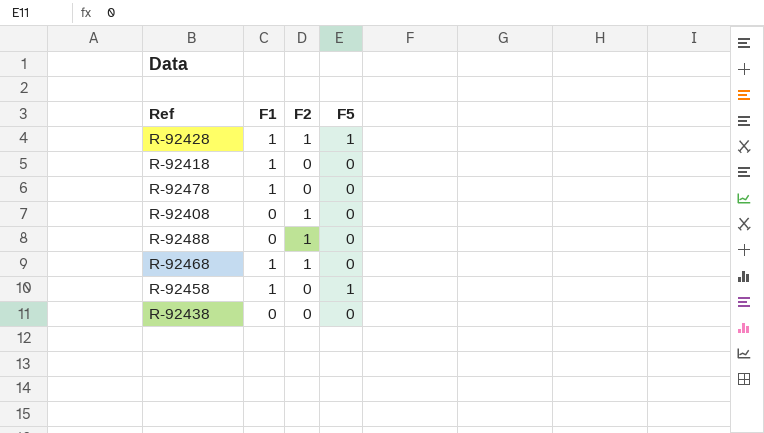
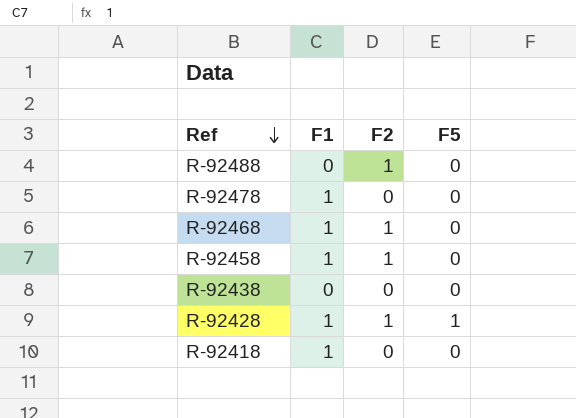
row order: none -> Ref descending
row R-92408: 0 | 1 | 0 -> none
R-92458 | F2: 0 -> 1
R-92458 | F5: 1 -> 0

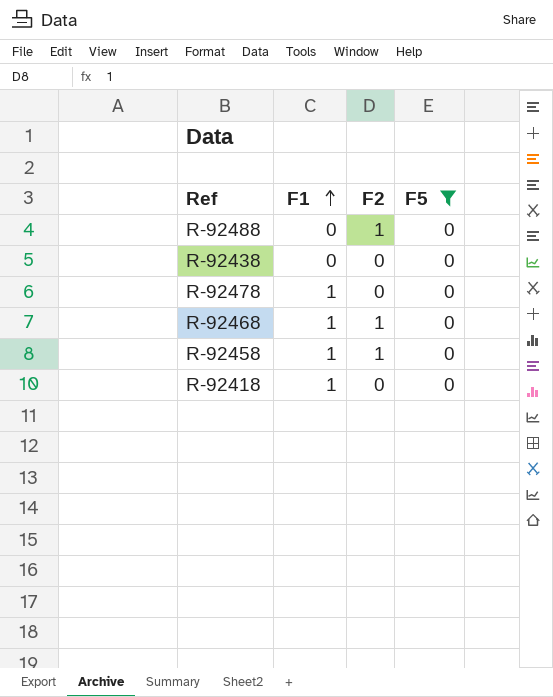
filter: none -> F5 = 0
row order: Ref descending -> F1 ascending

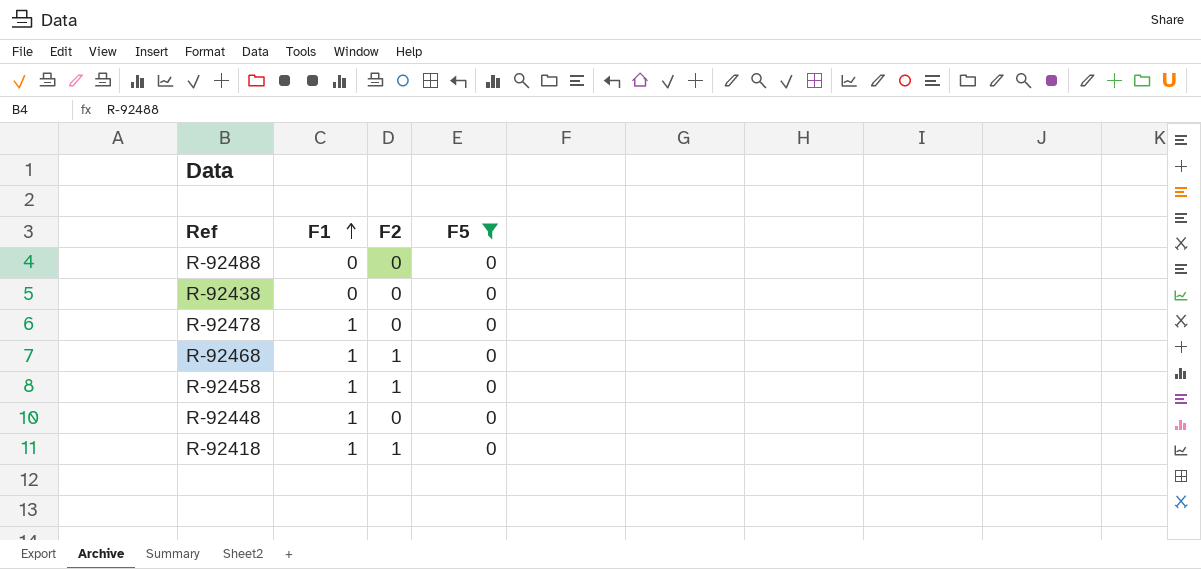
R-92488 | F2: 1 -> 0
row R-92448: none -> 1 | 0 | 0
R-92418 | F2: 0 -> 1

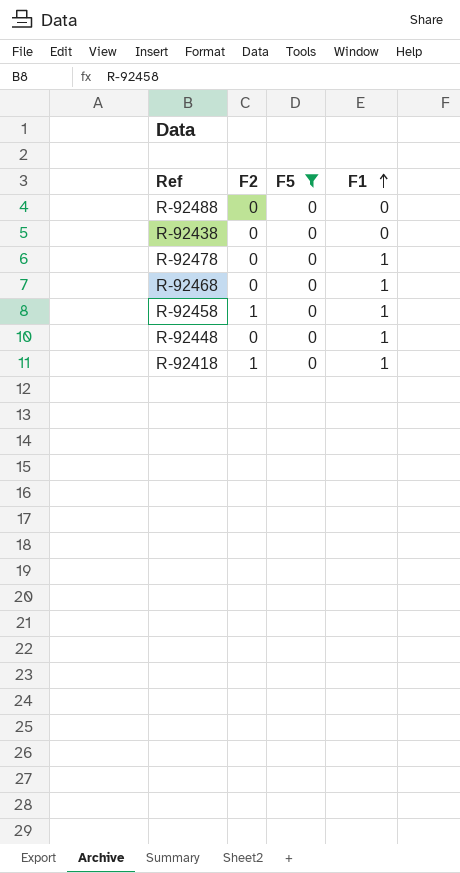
column F1 | position: 2 -> 4
R-92468 | F2: 1 -> 0

